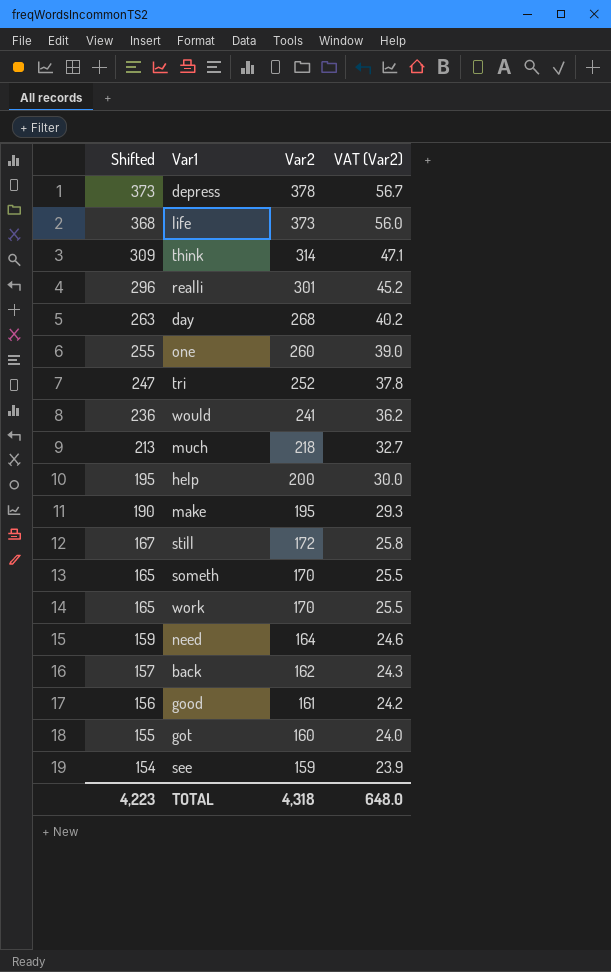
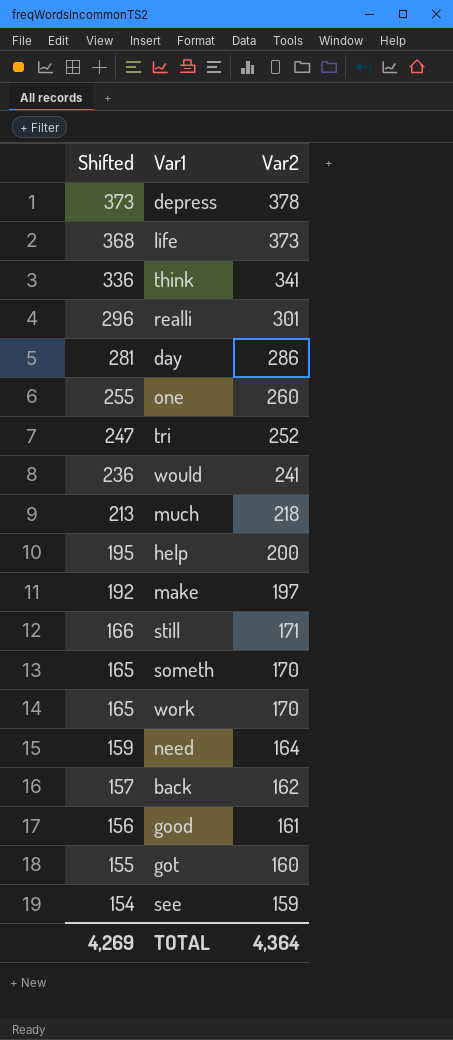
column VAT (Var2) | formula: [Var2] * 0.15 -> none
think | Shifted: 309 -> 336
think | Var2: 314 -> 341
day | Shifted: 263 -> 281
day | Var2: 268 -> 286
make | Shifted: 190 -> 192
make | Var2: 195 -> 197
still | Shifted: 167 -> 166
still | Var2: 172 -> 171
TOTAL | Shifted: 4,223 -> 4,269
TOTAL | Var2: 4,318 -> 4,364

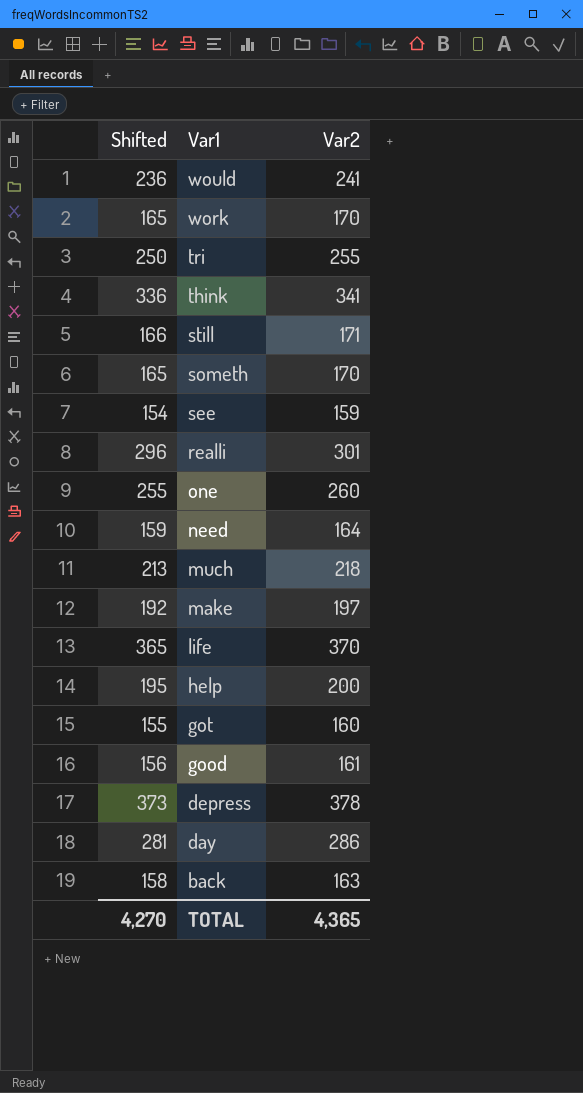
row order: Shifted descending -> Var1 descending
tri | Shifted: 247 -> 250
tri | Var2: 252 -> 255
life | Shifted: 368 -> 365
life | Var2: 373 -> 370
back | Shifted: 157 -> 158
back | Var2: 162 -> 163
TOTAL | Shifted: 4,269 -> 4,270
TOTAL | Var2: 4,364 -> 4,365

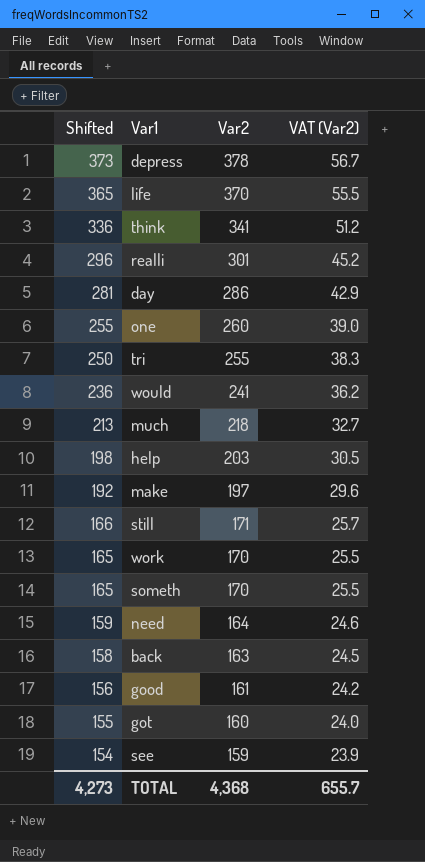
row order: Var1 descending -> Shifted descending
column VAT (Var2) | formula: none -> [Var2] * 0.15
help | Shifted: 195 -> 198
help | Var2: 200 -> 203
TOTAL | Shifted: 4,270 -> 4,273
TOTAL | Var2: 4,365 -> 4,368

